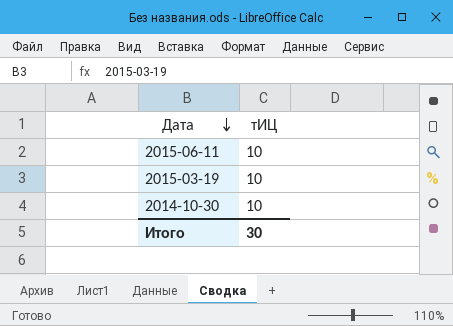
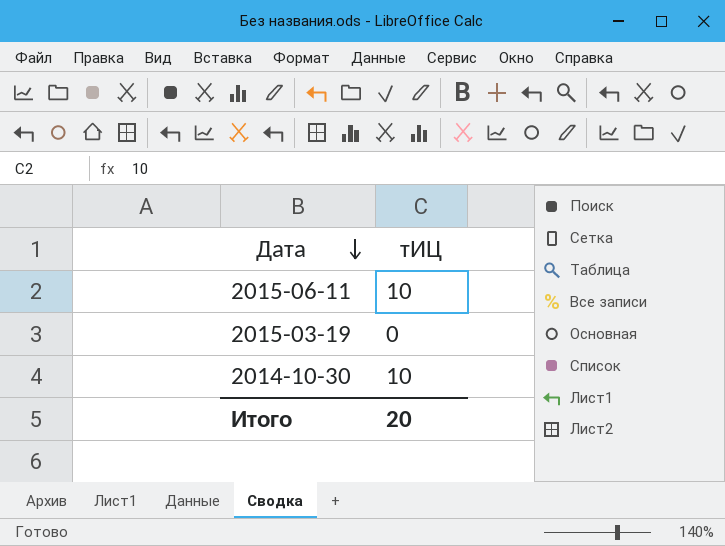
2015-03-19 | тИЦ: 10 -> 0
Итого | тИЦ: 30 -> 20

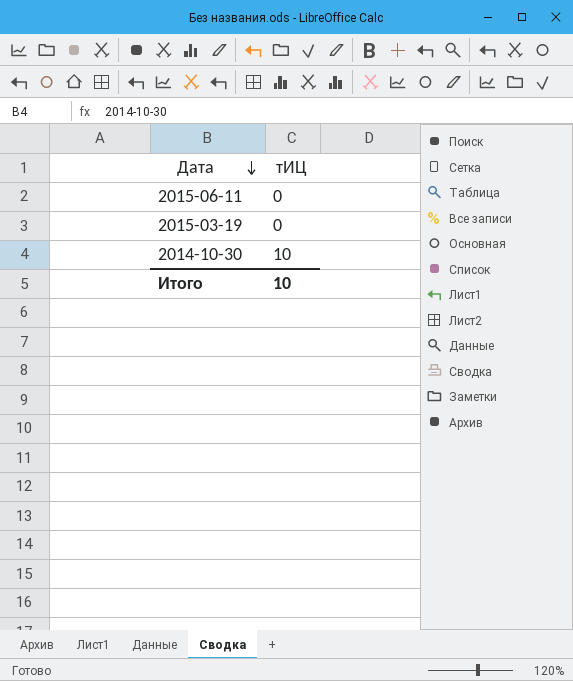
2015-06-11 | тИЦ: 10 -> 0
Итого | тИЦ: 20 -> 10

